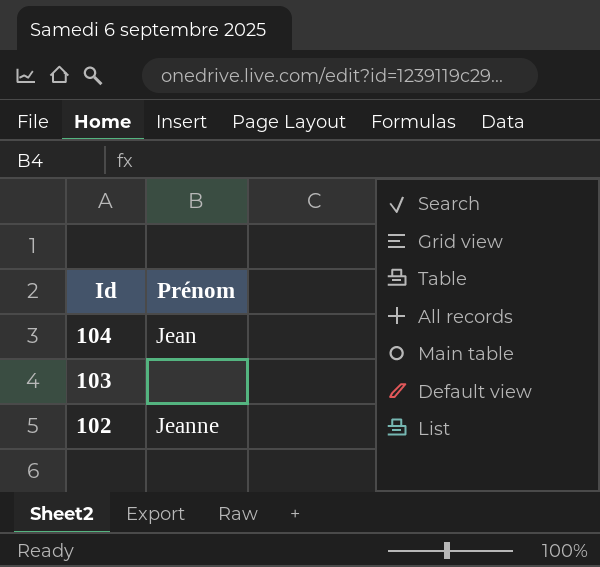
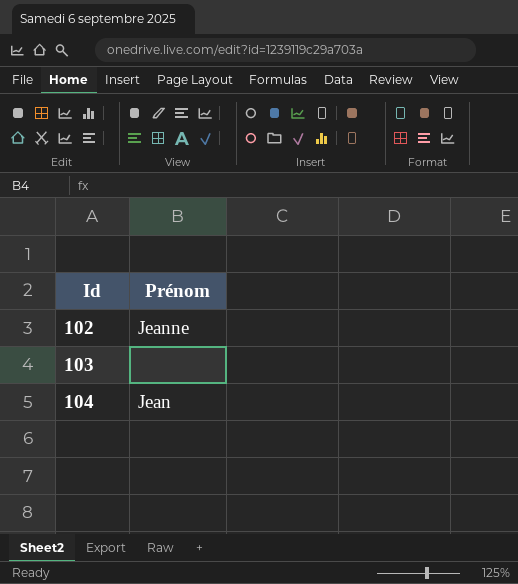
row order: Id descending -> Id ascending

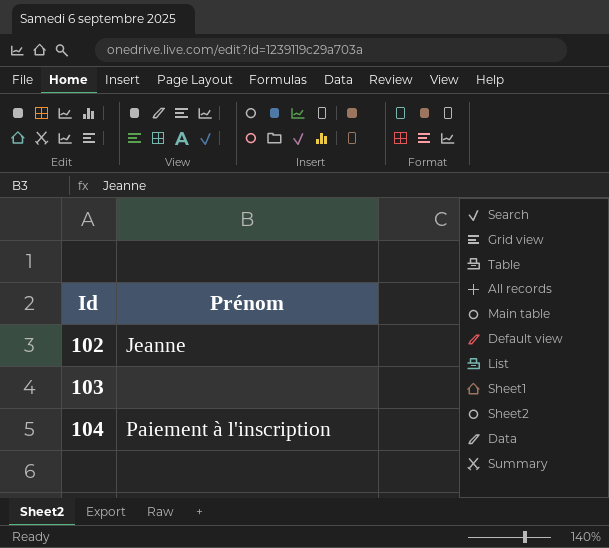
104 | Prénom: Jean -> Paiement à l'inscription

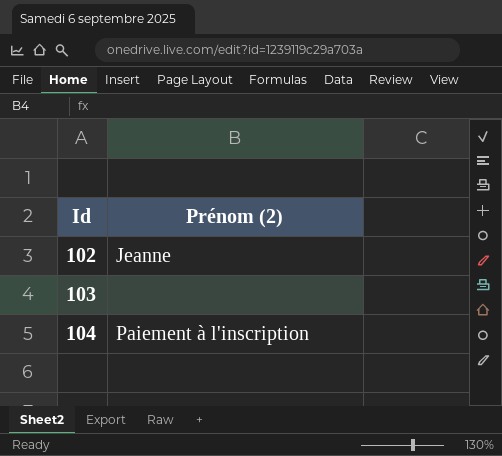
column name: Prénom -> Prénom (2)

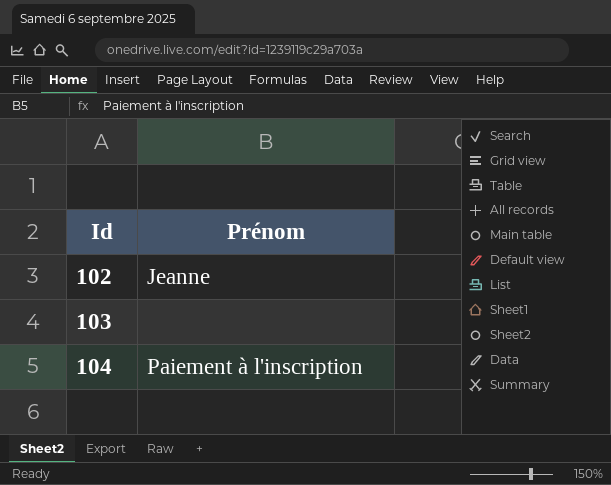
column name: Prénom (2) -> Prénom

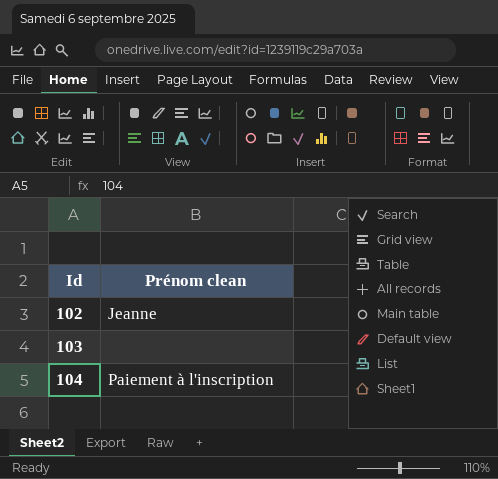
column name: Prénom -> Prénom clean

